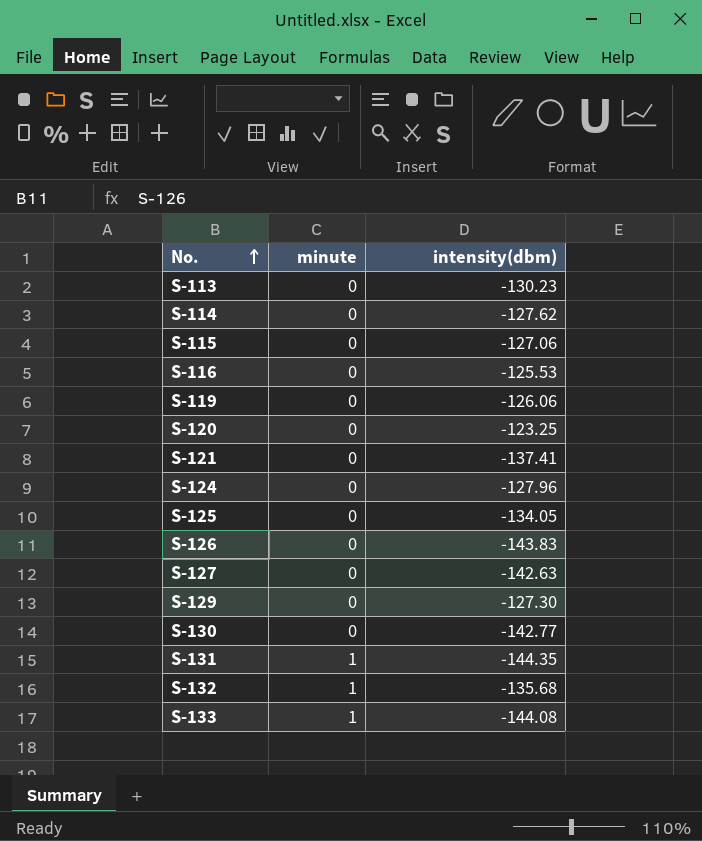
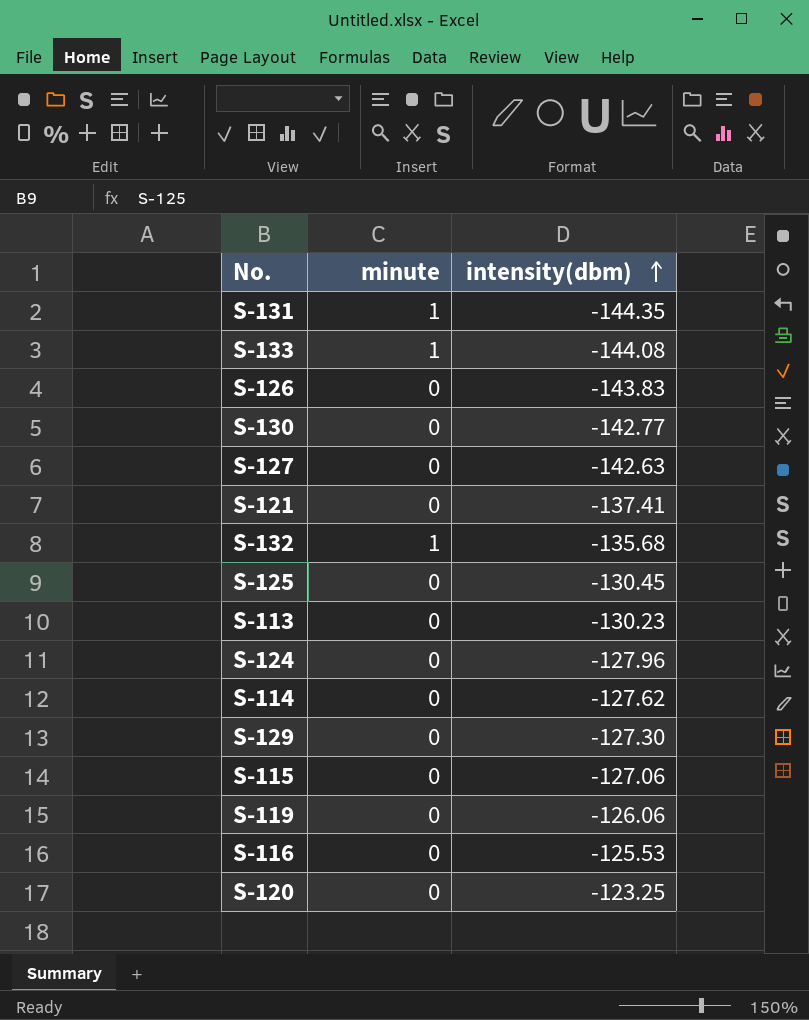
row order: No. ascending -> intensity(dbm) ascending
S-125 | intensity(dbm): -134.05 -> -130.45

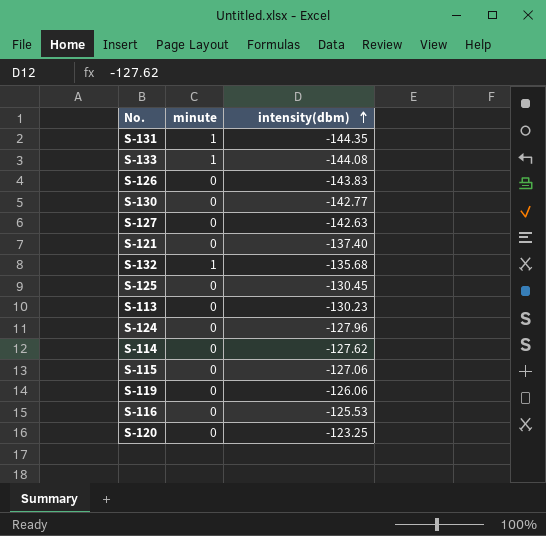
row S-129: 0 | -127.30 -> none
S-121 | intensity(dbm): -137.41 -> -137.40

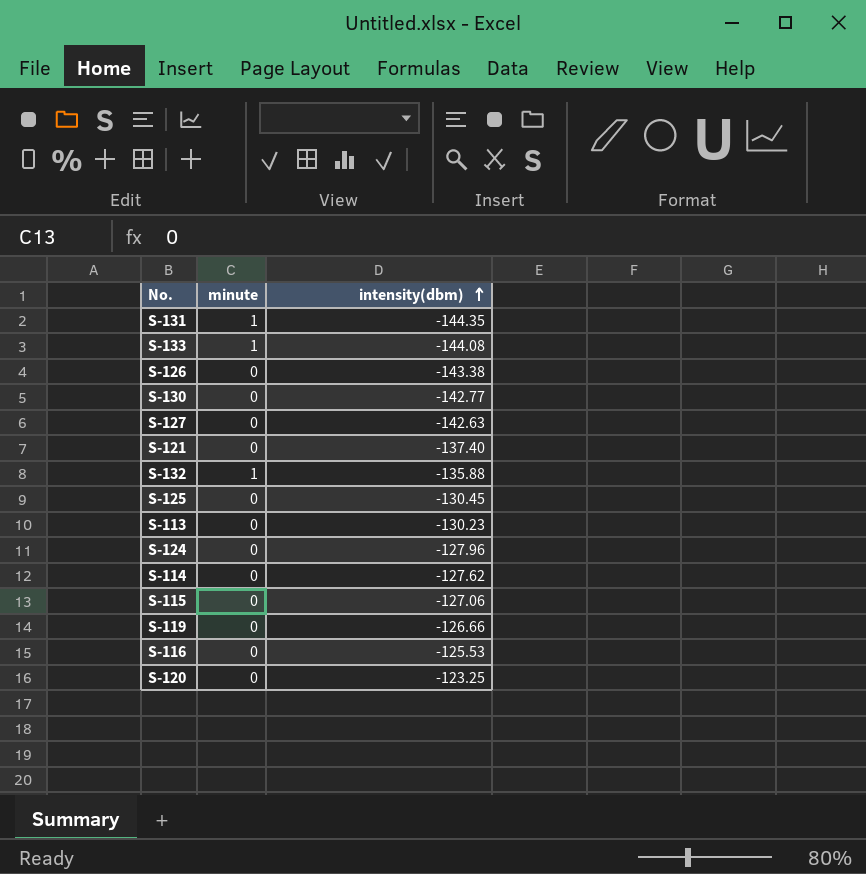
S-126 | intensity(dbm): -143.83 -> -143.38
S-132 | intensity(dbm): -135.68 -> -135.88
S-119 | intensity(dbm): -126.06 -> -126.66

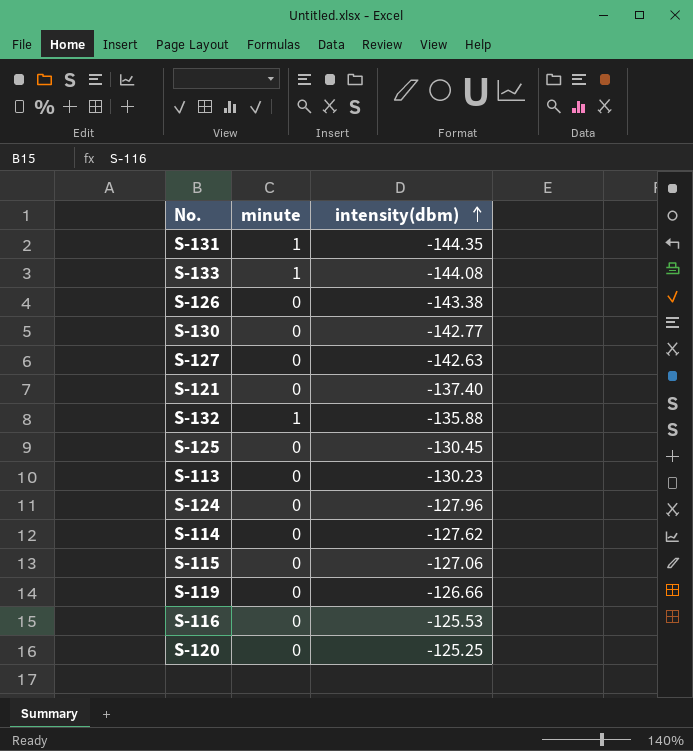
S-120 | intensity(dbm): -123.25 -> -125.25

